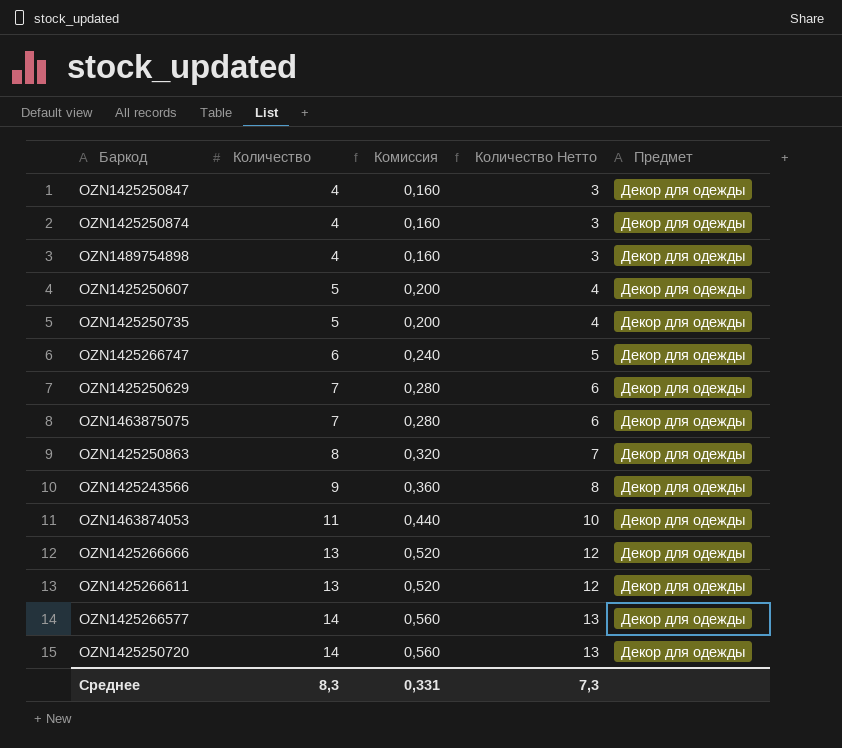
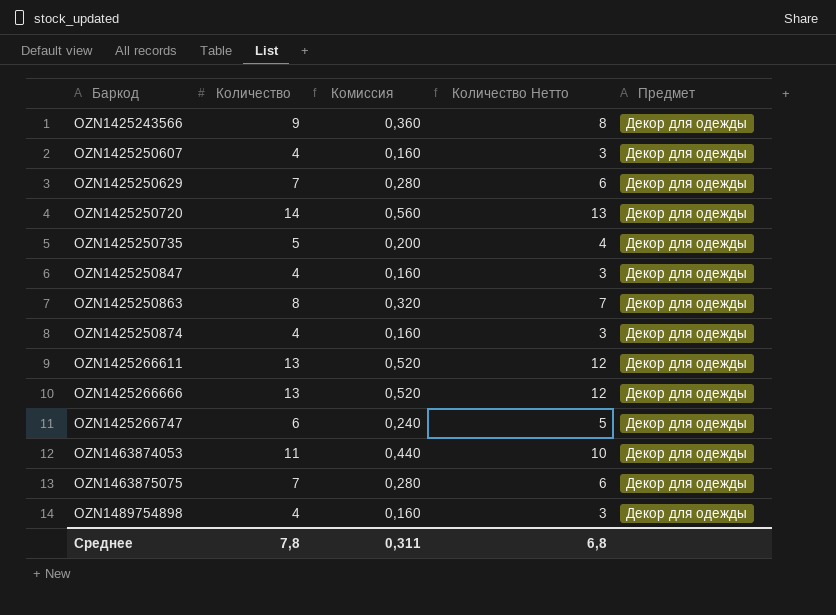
row order: Количество ascending -> Баркод ascending
row OZN1425266577: 14 | 0,560 | 13 | Декор для одежды -> none
OZN1425250607 | Количество: 5 -> 4
OZN1425250607 | Комиссия: 0,200 -> 0,160
OZN1425250607 | Количество Нетто: 4 -> 3
Среднее | Количество: 8,3 -> 7,8
Среднее | Комиссия: 0,331 -> 0,311
Среднее | Количество Нетто: 7,3 -> 6,8

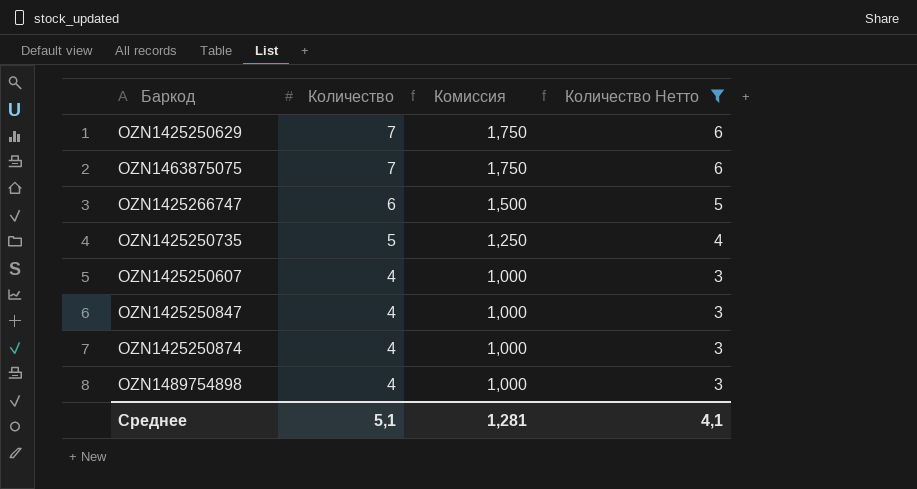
filter: none -> Количество Нетто <= 6
row order: Баркод ascending -> Количество descending
column Предмет | position: 5 -> none
column Комиссия | formula: [Количество] * 0,04 -> [Количество] * 0,25
Среднее | Количество: 7,8 -> 5,1
Среднее | Комиссия: 0,311 -> 1,281
Среднее | Количество Нетто: 6,8 -> 4,1

